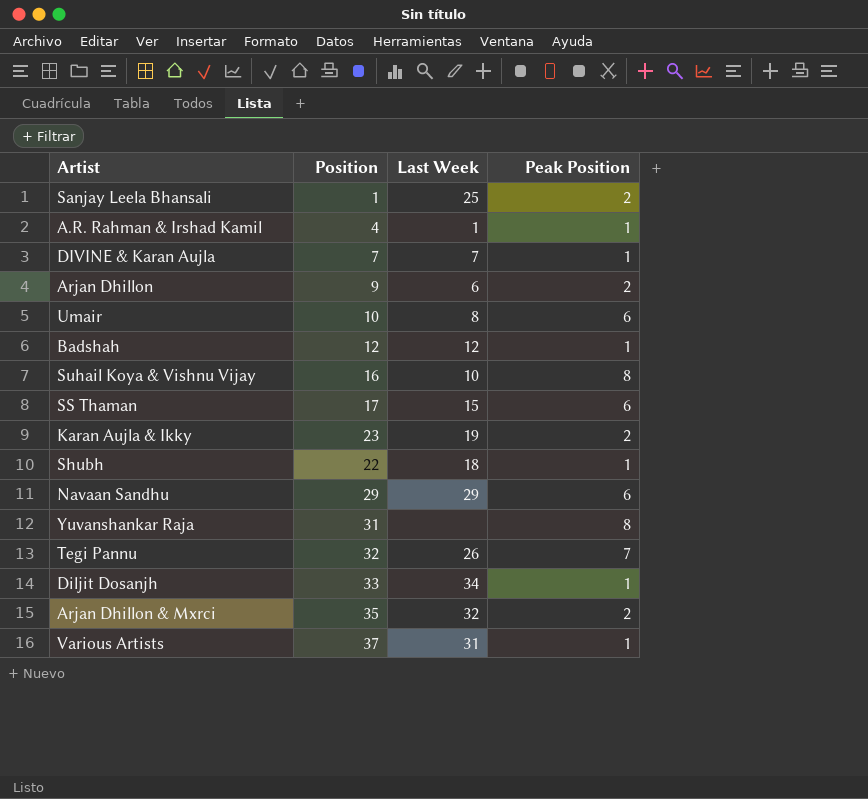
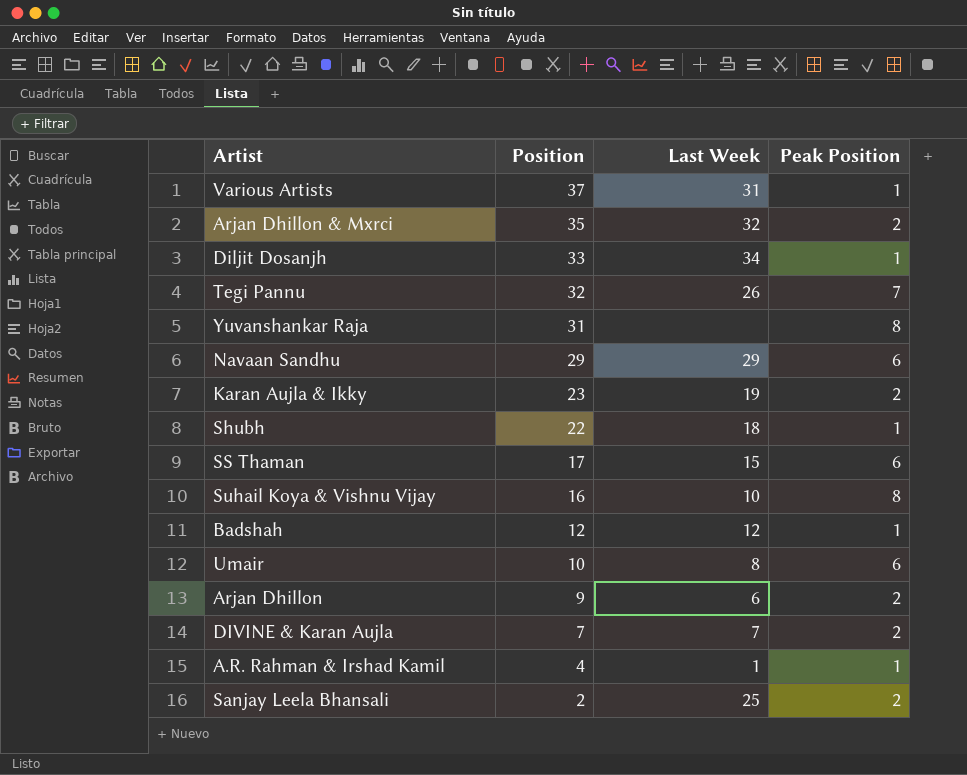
row order: none -> Position descending
DIVINE & Karan Aujla | Peak Position: 1 -> 2
Sanjay Leela Bhansali | Position: 1 -> 2

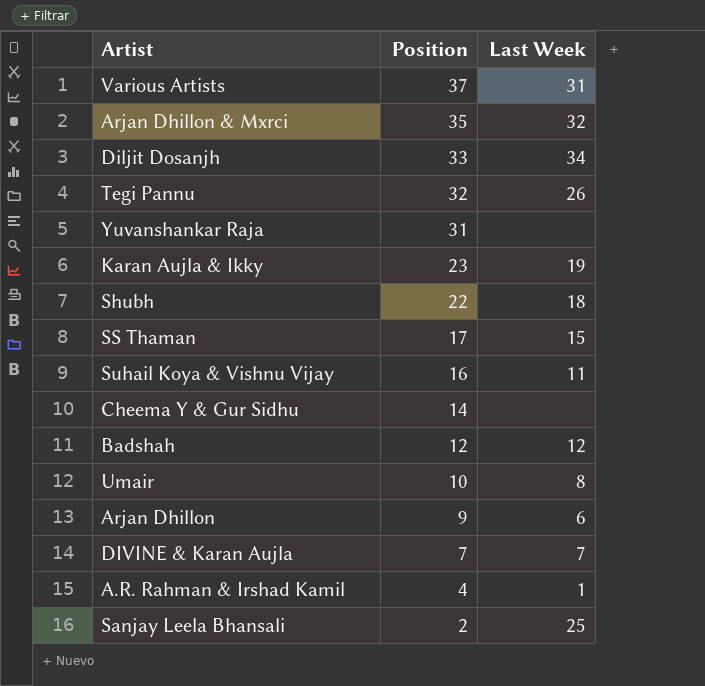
column Peak Position | position: 4 -> none
row Navaan Sandhu: 29 | 29 | 6 -> none
Suhail Koya & Vishnu Vijay | Last Week: 10 -> 11
row Cheema Y & Gur Sidhu: none -> 14 | none

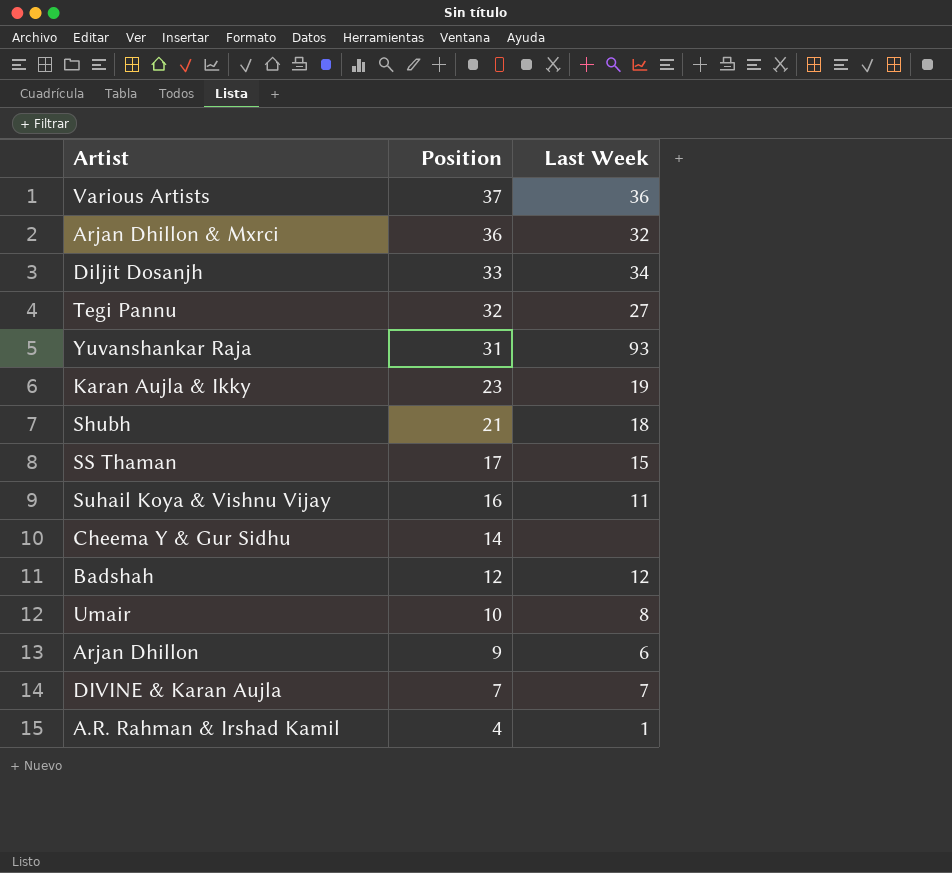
row Sanjay Leela Bhansali: 2 | 25 -> none
Various Artists | Last Week: 31 -> 36
Arjan Dhillon & Mxrci | Position: 35 -> 36
Tegi Pannu | Last Week: 26 -> 27
Yuvanshankar Raja | Last Week: none -> 93
Shubh | Position: 22 -> 21

